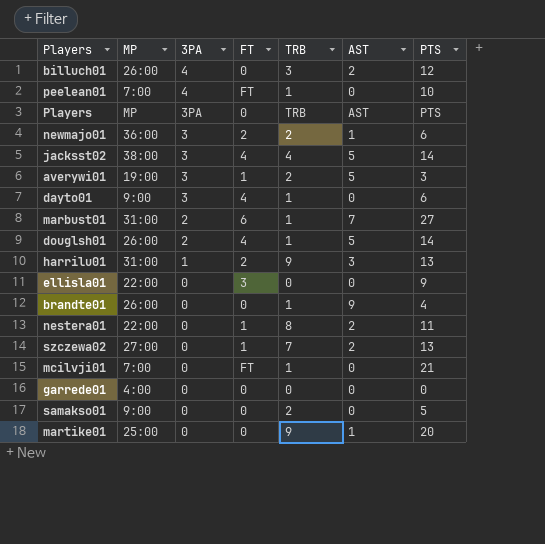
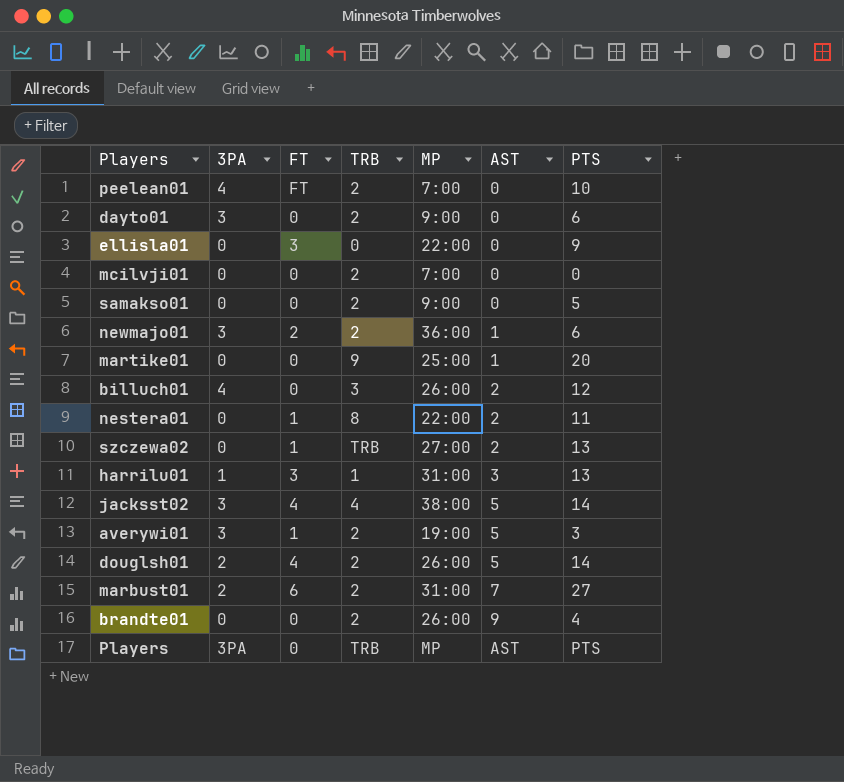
row order: 3PA descending -> AST ascending
column MP | position: 2 -> 5
row garrede01: 4:00 | 0 | 0 | 0 | 0 | 0 -> none
peelean01 | TRB: 1 -> 2
dayto01 | FT: 4 -> 0
dayto01 | TRB: 1 -> 2
mcilvji01 | FT: FT -> 0
mcilvji01 | TRB: 1 -> 2
mcilvji01 | PTS: 21 -> 0
szczewa02 | TRB: 7 -> TRB
harrilu01 | FT: 2 -> 3
harrilu01 | TRB: 9 -> 1
douglsh01 | TRB: 1 -> 2
marbust01 | TRB: 1 -> 2
brandte01 | TRB: 1 -> 2

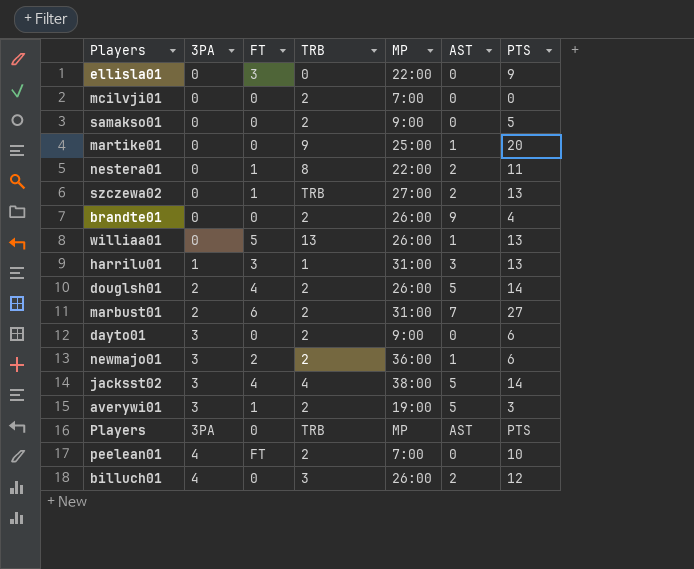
row order: AST ascending -> 3PA ascending
row williaa01: none -> 0 | 5 | 13 | 26:00 | 1 | 13

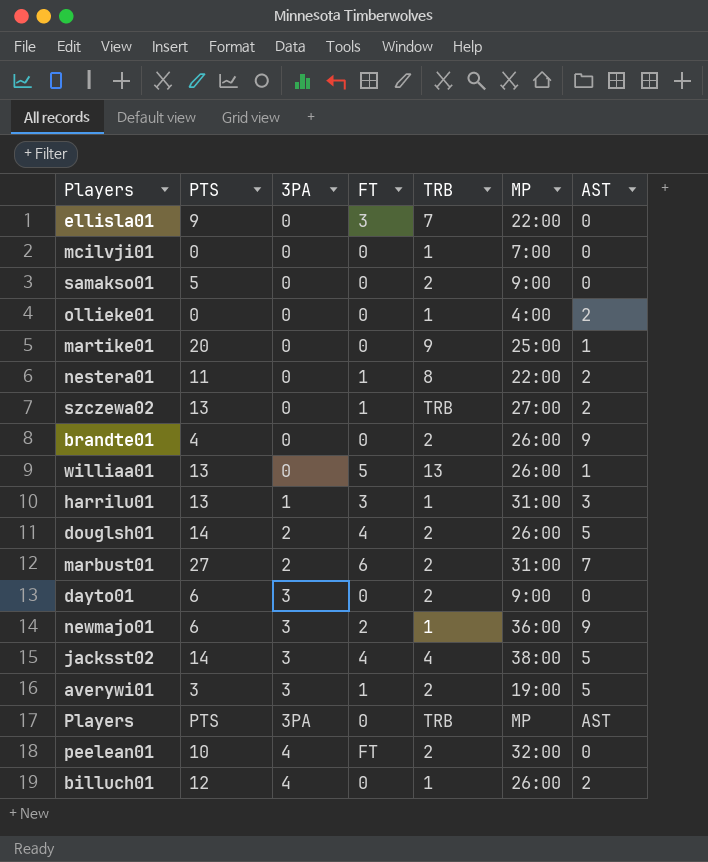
column PTS | position: 7 -> 2
ellisla01 | TRB: 0 -> 7
mcilvji01 | TRB: 2 -> 1
row ollieke01: none -> 0 | 0 | 0 | 1 | 4:00 | 2
newmajo01 | TRB: 2 -> 1
newmajo01 | AST: 1 -> 9
peelean01 | MP: 7:00 -> 32:00
billuch01 | TRB: 3 -> 1

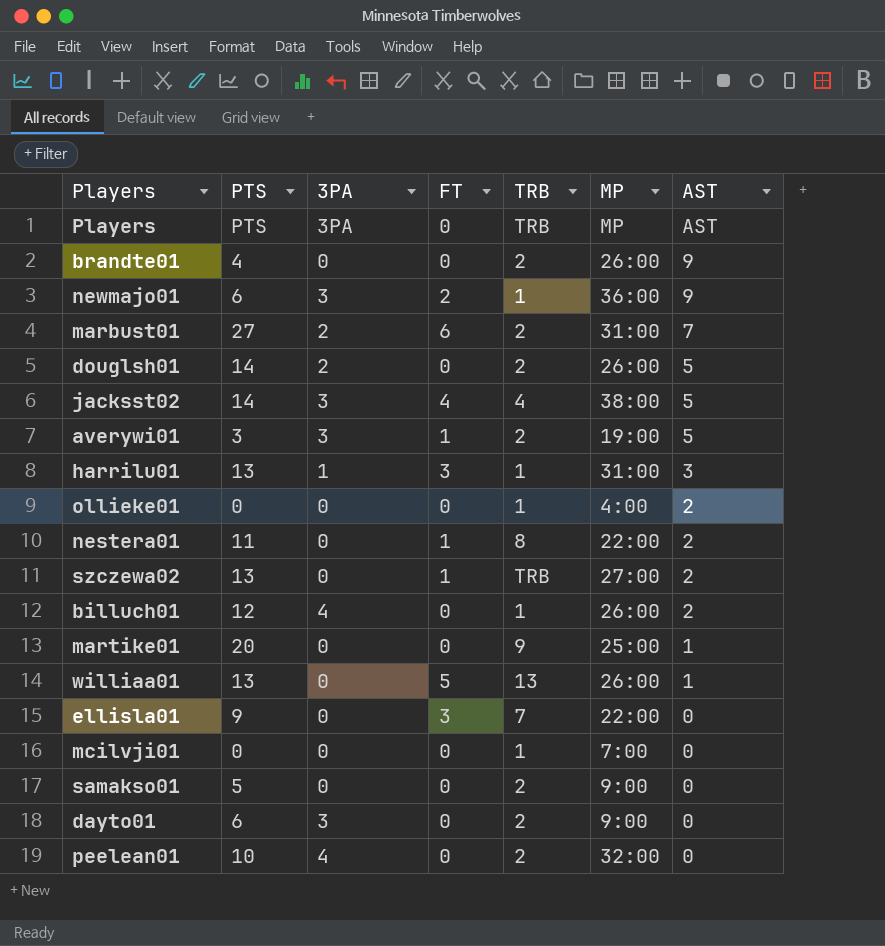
row order: 3PA ascending -> AST descending
douglsh01 | FT: 4 -> 0
peelean01 | FT: FT -> 0

